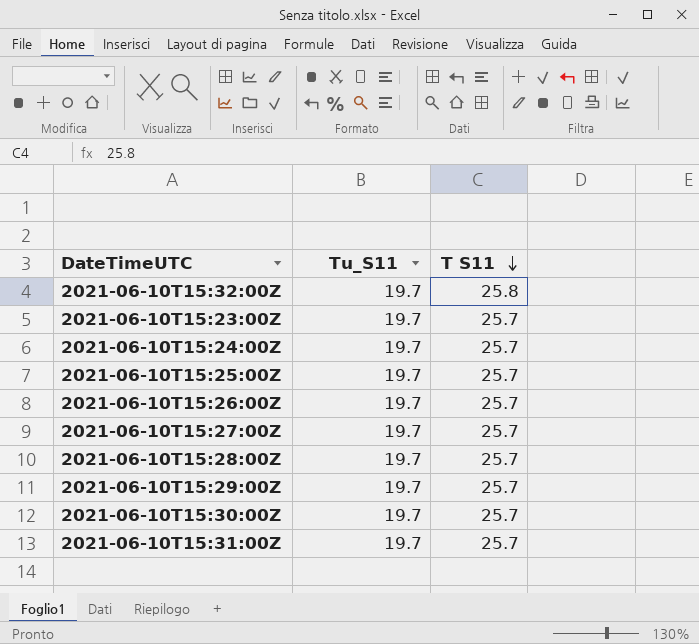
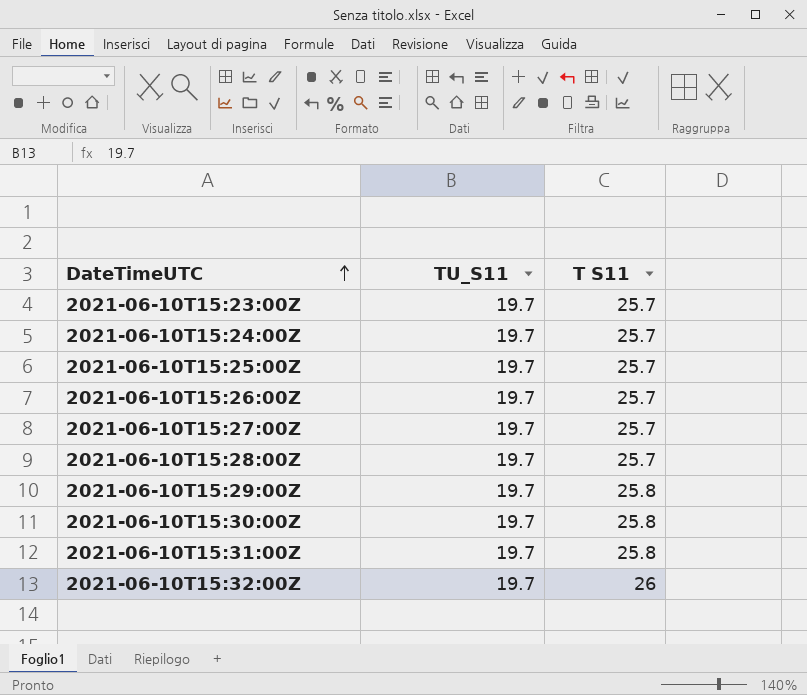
row order: T S11 descending -> DateTimeUTC ascending
column name: Tu_S11 -> TU_S11
2021-06-10T15:29:00Z | T S11: 25.7 -> 25.8
2021-06-10T15:30:00Z | T S11: 25.7 -> 25.8
2021-06-10T15:31:00Z | T S11: 25.7 -> 25.8
2021-06-10T15:32:00Z | T S11: 25.8 -> 26

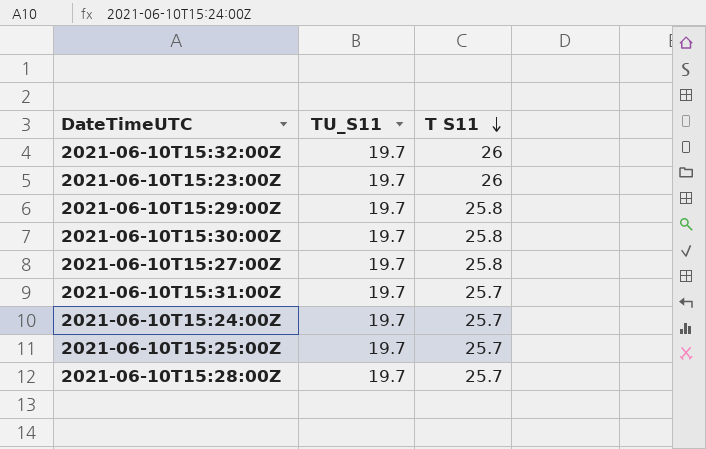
row order: DateTimeUTC ascending -> T S11 descending
row 2021-06-10T15:26:00Z: 19.7 | 25.7 -> none
2021-06-10T15:23:00Z | T S11: 25.7 -> 26
2021-06-10T15:27:00Z | T S11: 25.7 -> 25.8
2021-06-10T15:31:00Z | T S11: 25.8 -> 25.7

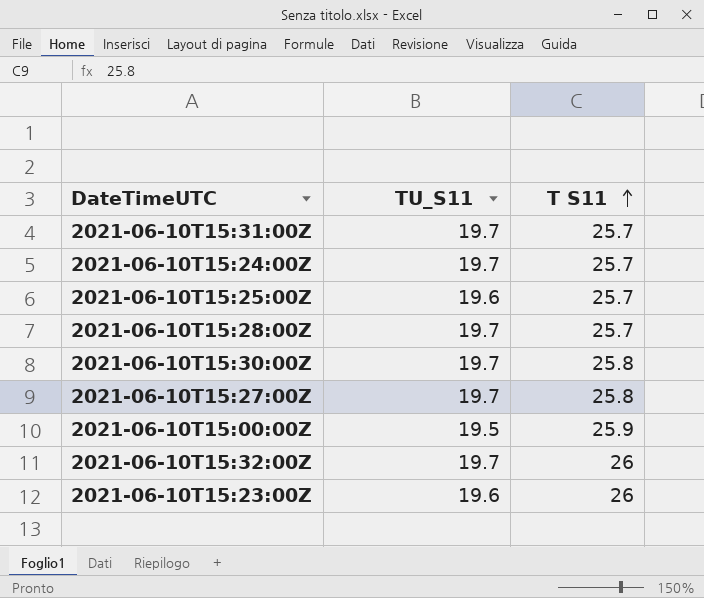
row order: T S11 descending -> T S11 ascending
row 2021-06-10T15:29:00Z: 19.7 | 25.8 -> none
2021-06-10T15:25:00Z | TU_S11: 19.7 -> 19.6
row 2021-06-10T15:00:00Z: none -> 19.5 | 25.9
2021-06-10T15:23:00Z | TU_S11: 19.7 -> 19.6

